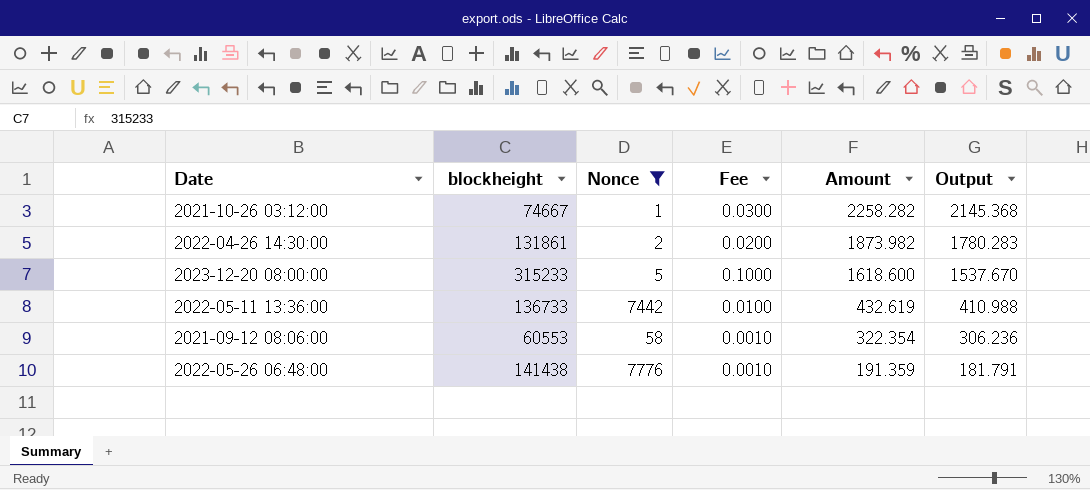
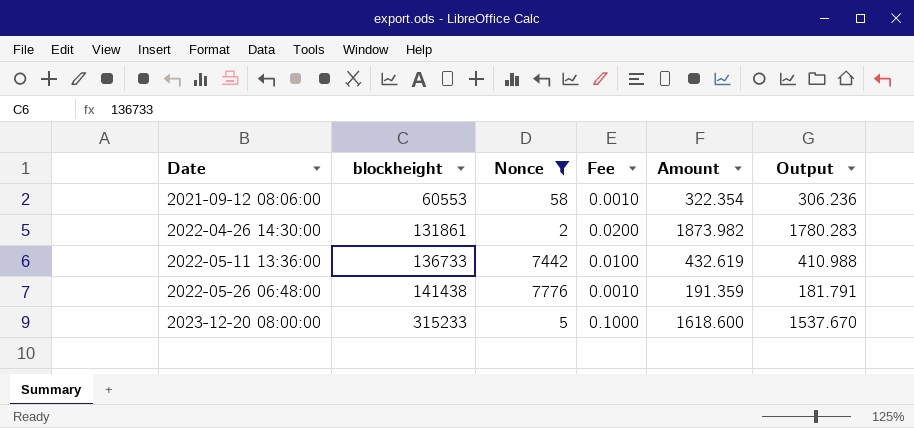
row order: Amount descending -> Date ascending
row 2021-10-26 03:12:00: 74667 | 1 | 0.0300 | 2258.282 | 2145.368 -> none

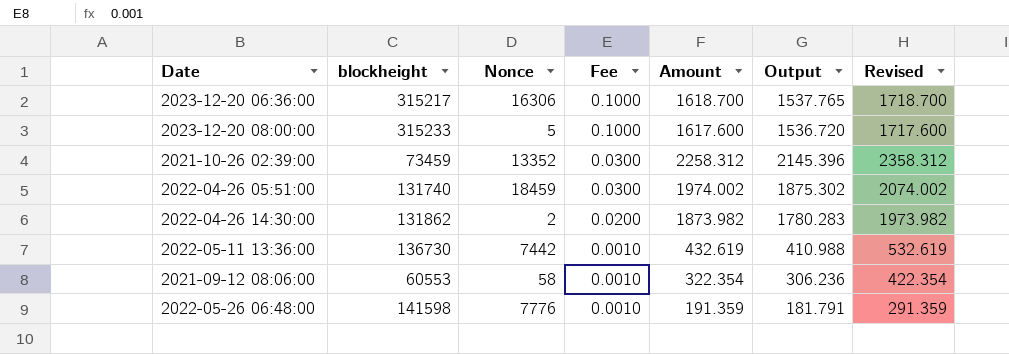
filter: Nonce <= 7776 -> none
row order: Date ascending -> Fee descending
column Revised | formula: none -> [Amount] + 100
2023-12-20 08:00:00 | Amount: 1618.600 -> 1617.600
2023-12-20 08:00:00 | Output: 1537.670 -> 1536.720
2022-04-26 14:30:00 | blockheight: 131861 -> 131862
2022-05-11 13:36:00 | blockheight: 136733 -> 136730
2022-05-11 13:36:00 | Fee: 0.0100 -> 0.0010
2022-05-26 06:48:00 | blockheight: 141438 -> 141598

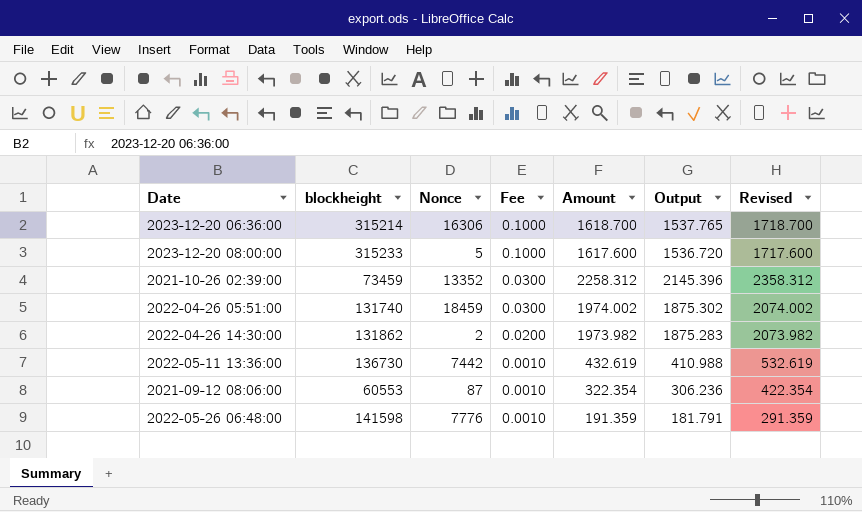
2023-12-20 06:36:00 | blockheight: 315217 -> 315214
2022-04-26 14:30:00 | Amount: 1873.982 -> 1973.982
2022-04-26 14:30:00 | Output: 1780.283 -> 1875.283
2022-04-26 14:30:00 | Revised: 1973.982 -> 2073.982
2021-09-12 08:06:00 | Nonce: 58 -> 87

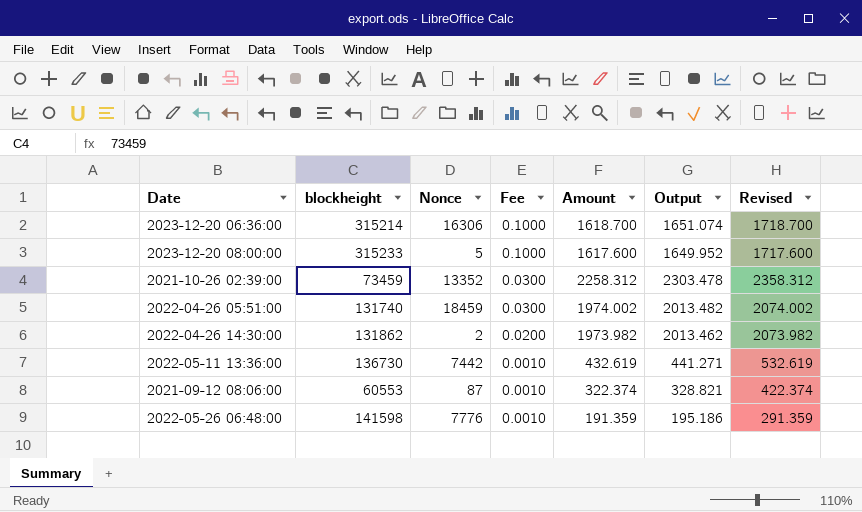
column Output | formula: [Amount] * 0.95 -> [Amount] * 1.02
2021-09-12 08:06:00 | Amount: 322.354 -> 322.374
2021-09-12 08:06:00 | Revised: 422.354 -> 422.374

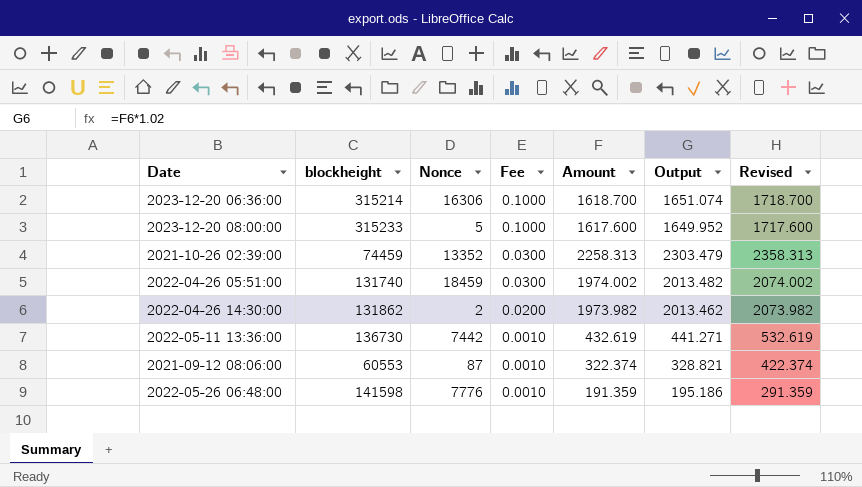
2021-10-26 02:39:00 | blockheight: 73459 -> 74459
2021-10-26 02:39:00 | Amount: 2258.312 -> 2258.313
2021-10-26 02:39:00 | Output: 2303.478 -> 2303.479
2021-10-26 02:39:00 | Revised: 2358.312 -> 2358.313

